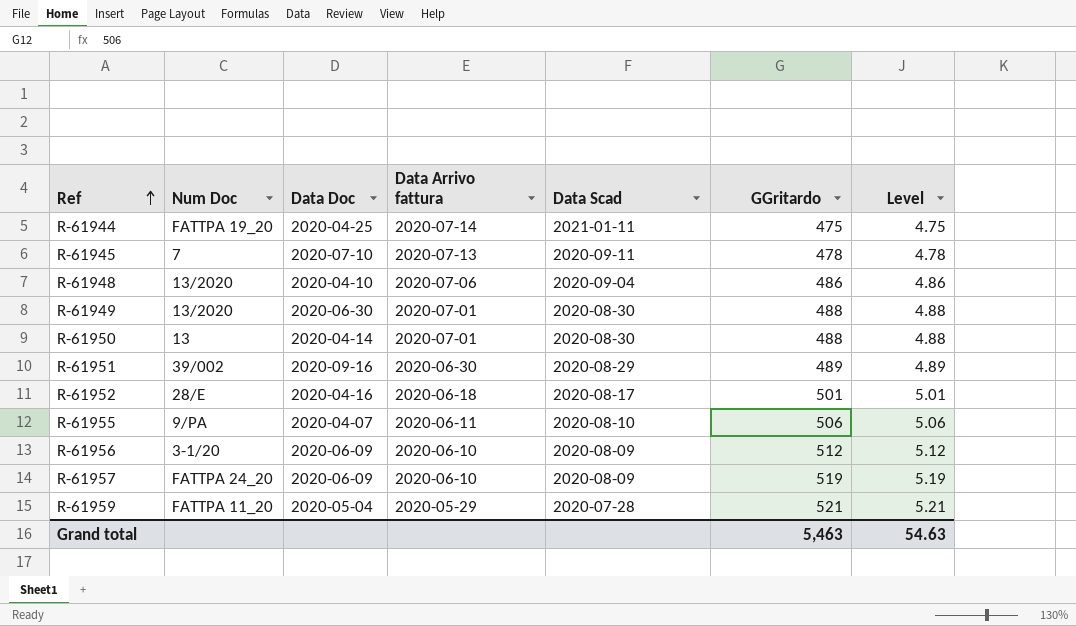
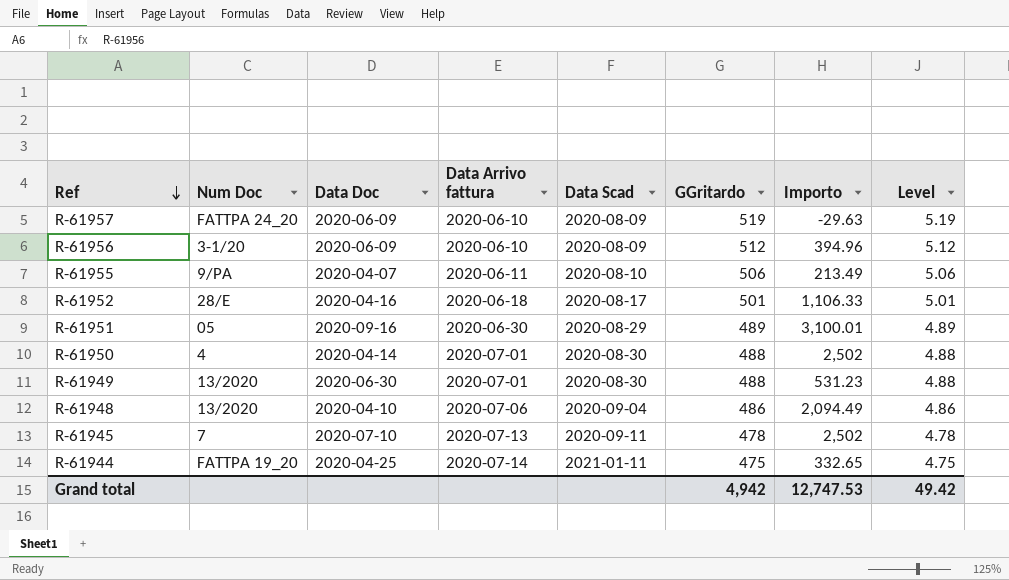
row order: Ref ascending -> Ref descending
column Importo | position: none -> 7
row R-61959: FATTPA 11_20 | 2020-05-04 | 2020-05-29 | 2020-07-28 | 521 | 5.21 -> none
R-61951 | Num Doc: 39/002 -> 05
R-61950 | Num Doc: 13 -> 4
Grand total | GGritardo: 5,463 -> 4,942
Grand total | Level: 54.63 -> 49.42

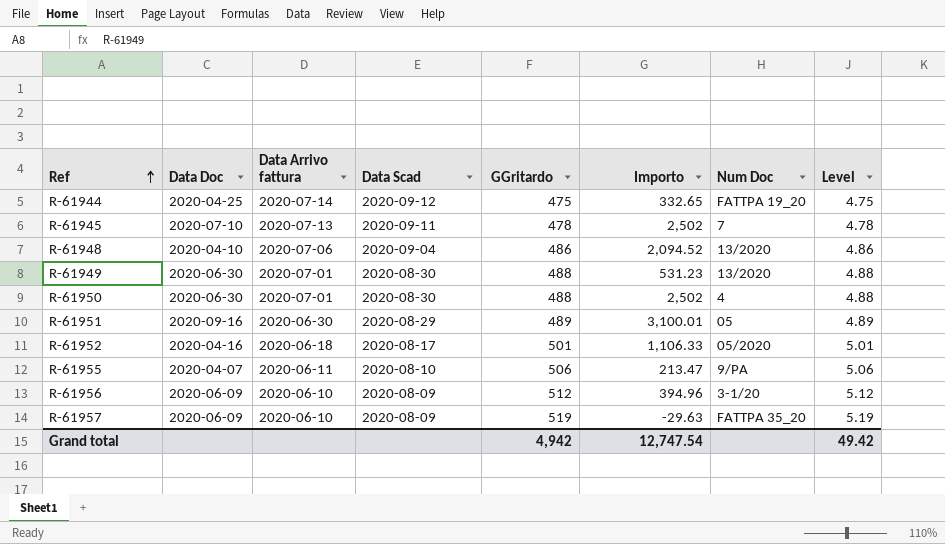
row order: Ref descending -> Ref ascending
column Num Doc | position: 2 -> 7
R-61944 | Data Scad: 2021-01-11 -> 2020-09-12
R-61948 | Importo: 2,094.49 -> 2,094.52
R-61950 | Data Doc: 2020-04-14 -> 2020-06-30
R-61952 | Num Doc: 28/E -> 05/2020
R-61955 | Importo: 213.49 -> 213.47
R-61957 | Num Doc: FATTPA 24_20 -> FATTPA 35_20
Grand total | Importo: 12,747.53 -> 12,747.54

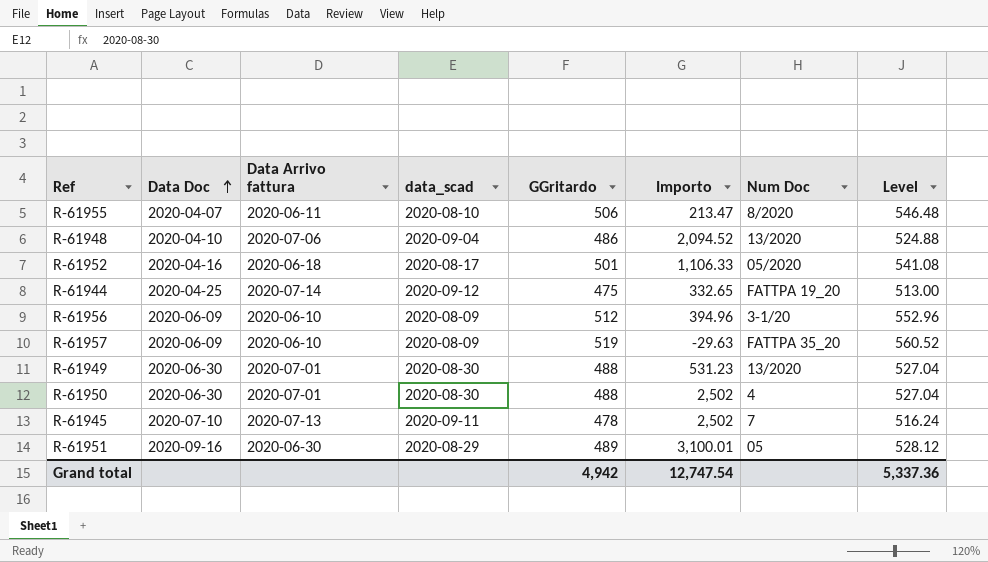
row order: Ref ascending -> Data Doc ascending
column name: Data Scad -> data_scad
column Level | formula: [GGritardo] * 0.01 -> [GGritardo] * 1.08
R-61955 | Num Doc: 9/PA -> 8/2020
Grand total | Level: 49.42 -> 5,337.36

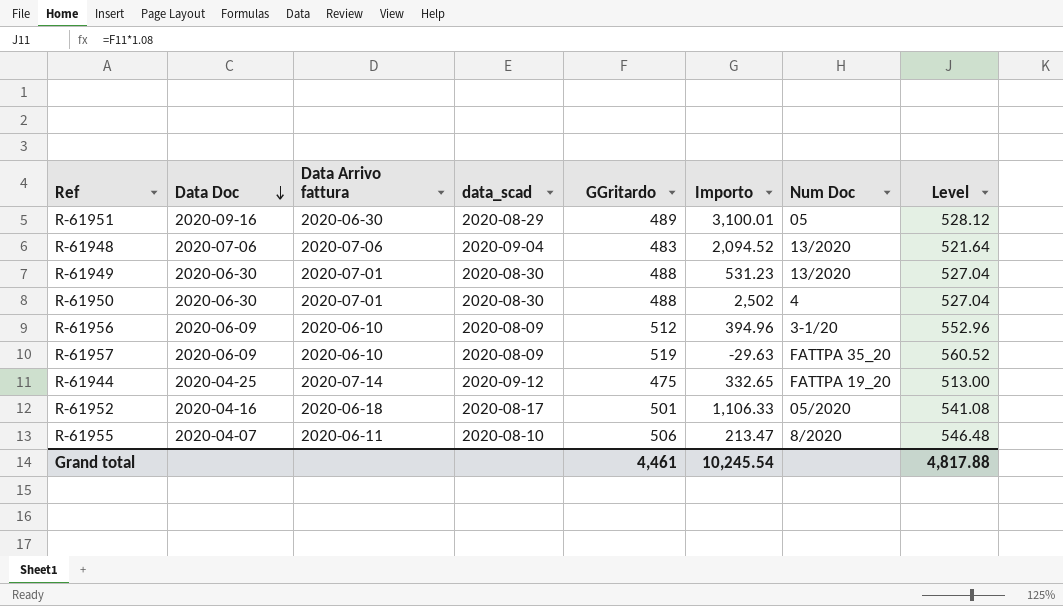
row order: Data Doc ascending -> Data Doc descending
row R-61945: 2020-07-10 | 2020-07-13 | 2020-09-11 | 478 | 2,502 | 7 | 516.24 -> none
R-61948 | Data Doc: 2020-04-10 -> 2020-07-06
R-61948 | GGritardo: 486 -> 483
R-61948 | Level: 524.88 -> 521.64
Grand total | GGritardo: 4,942 -> 4,461
Grand total | Importo: 12,747.54 -> 10,245.54
Grand total | Level: 5,337.36 -> 4,817.88

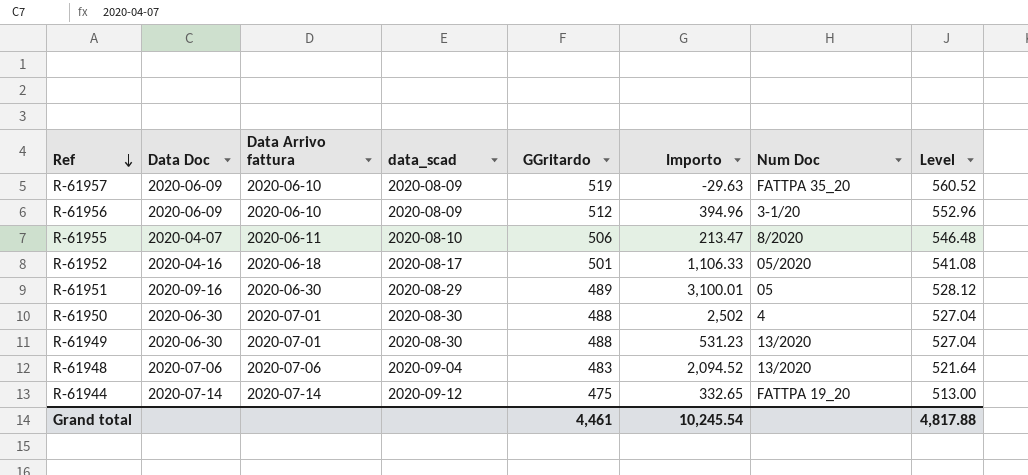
row order: Data Doc descending -> Ref descending
R-61944 | Data Doc: 2020-04-25 -> 2020-07-14

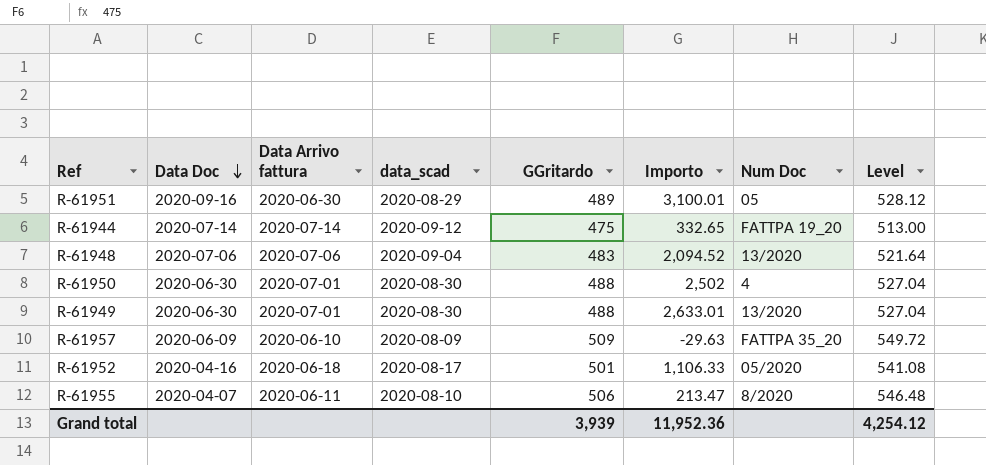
row order: Ref descending -> Data Doc descending
row R-61956: 2020-06-09 | 2020-06-10 | 2020-08-09 | 512 | 394.96 | 3-1/20 | 552.96 -> none
R-61949 | Importo: 531.23 -> 2,633.01
R-61957 | GGritardo: 519 -> 509
R-61957 | Level: 560.52 -> 549.72
Grand total | GGritardo: 4,461 -> 3,939
Grand total | Importo: 10,245.54 -> 11,952.36
Grand total | Level: 4,817.88 -> 4,254.12

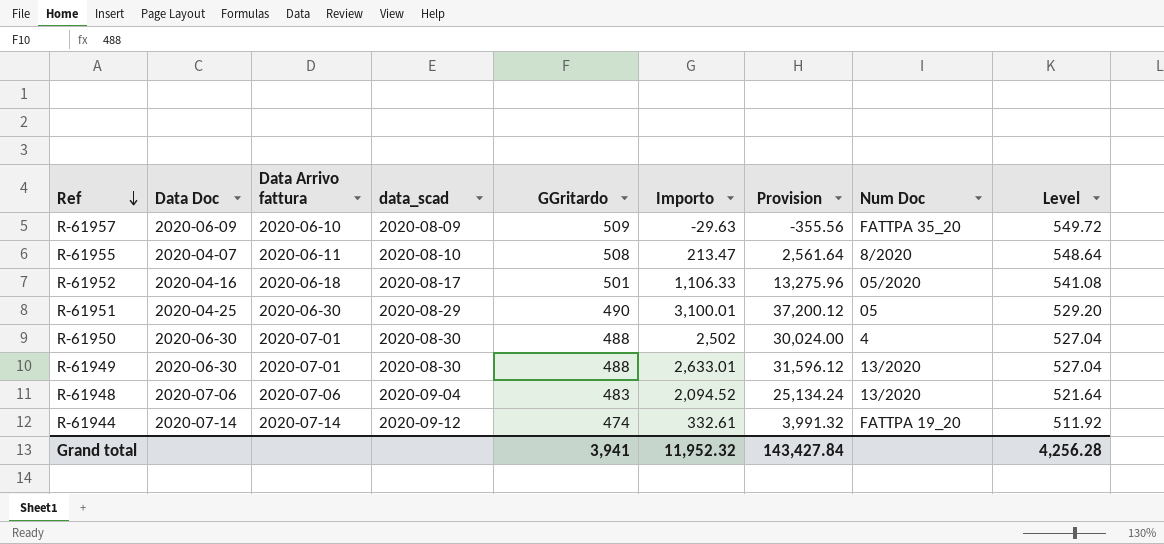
row order: Data Doc descending -> Ref descending
column Provision | formula: none -> [Importo] * 12
R-61955 | GGritardo: 506 -> 508
R-61955 | Level: 546.48 -> 548.64
R-61951 | Data Doc: 2020-09-16 -> 2020-04-25
R-61951 | GGritardo: 489 -> 490
R-61951 | Level: 528.12 -> 529.20
R-61944 | GGritardo: 475 -> 474
R-61944 | Importo: 332.65 -> 332.61
R-61944 | Level: 513.00 -> 511.92
Grand total | GGritardo: 3,939 -> 3,941
Grand total | Importo: 11,952.36 -> 11,952.32
Grand total | Level: 4,254.12 -> 4,256.28

